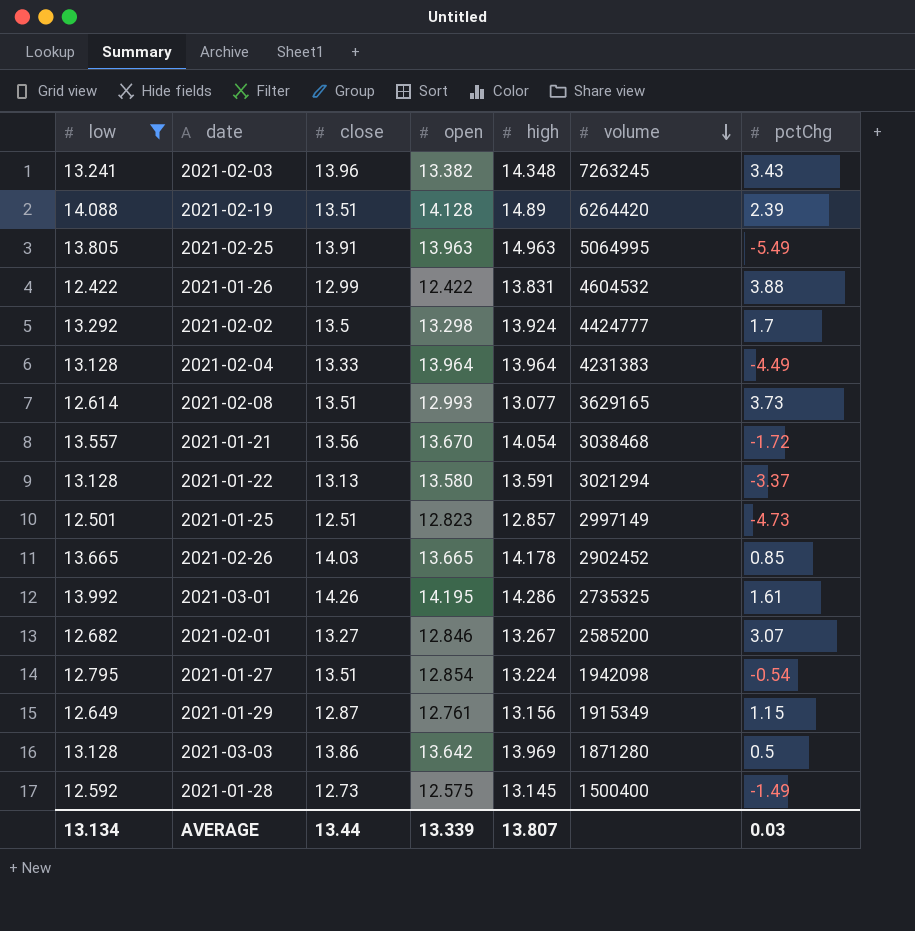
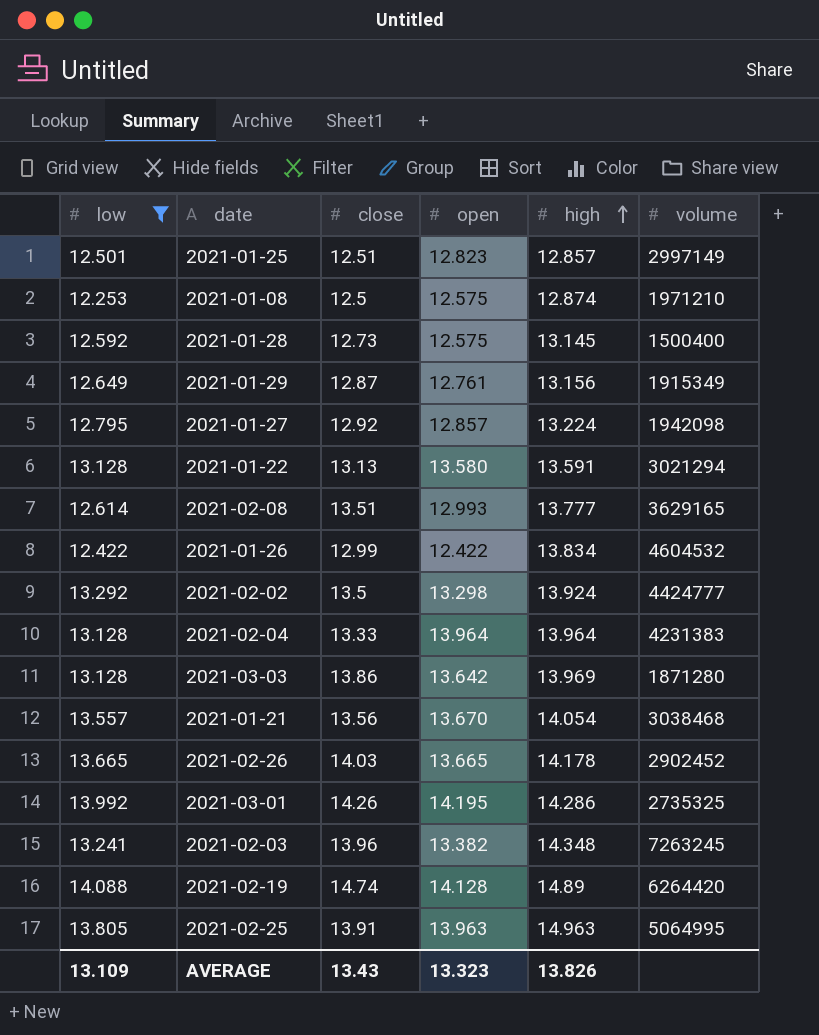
row order: volume descending -> high ascending
column pctChg | position: 7 -> none
row 2021-02-01: 12.682 | 13.27 | 12.846 | 13.267 | 2585200 | 3.07 -> none
row 2021-01-08: none -> 12.253 | 12.5 | 12.575 | 12.874 | 1971210
2021-01-27 | close: 13.51 -> 12.92
2021-01-27 | open: 12.854 -> 12.857
2021-02-08 | high: 13.077 -> 13.777
2021-01-26 | high: 13.831 -> 13.834
2021-02-19 | close: 13.51 -> 14.74
AVERAGE | low: 13.134 -> 13.109
AVERAGE | close: 13.44 -> 13.43
AVERAGE | open: 13.339 -> 13.323
AVERAGE | high: 13.807 -> 13.826

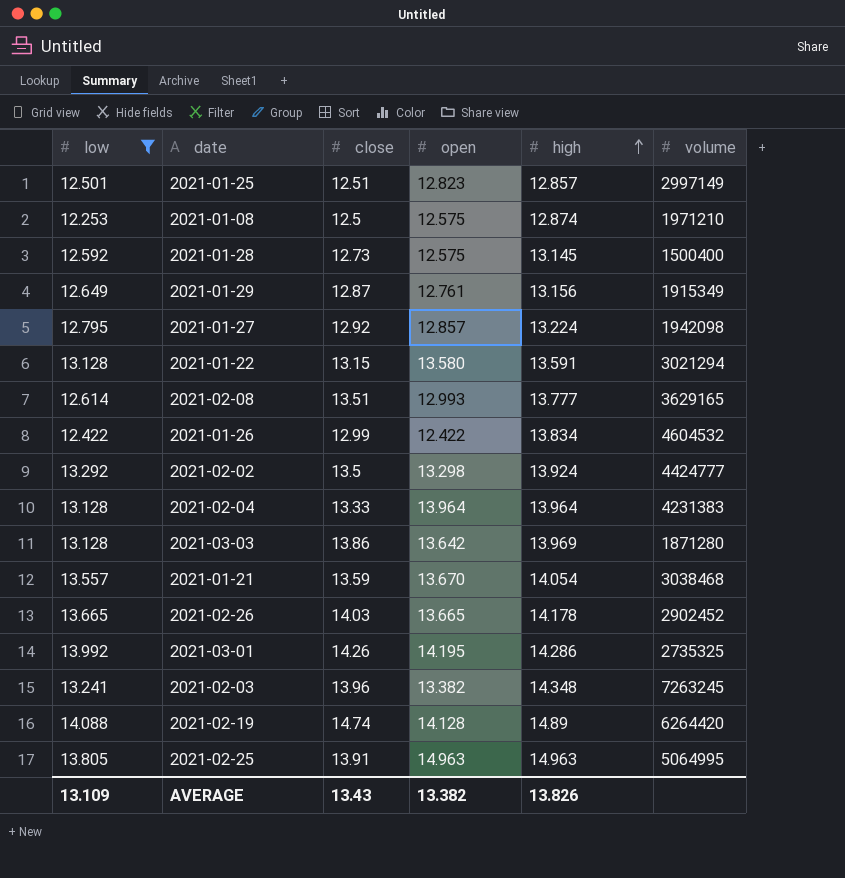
2021-01-22 | close: 13.13 -> 13.15
2021-01-21 | close: 13.56 -> 13.59
2021-02-25 | open: 13.963 -> 14.963
AVERAGE | open: 13.323 -> 13.382

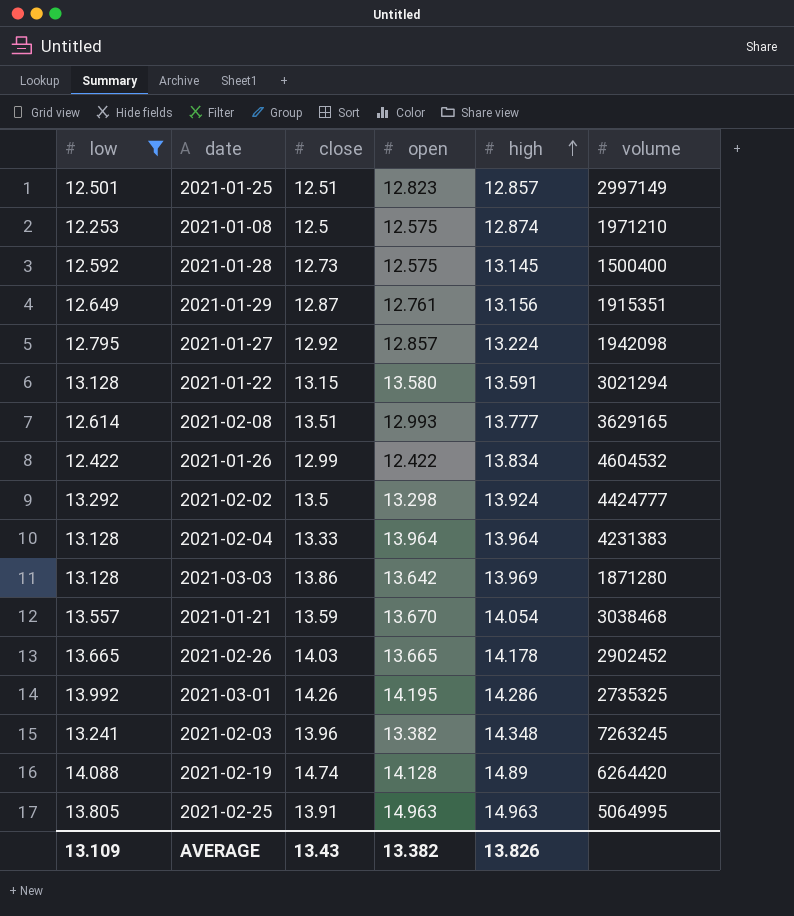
2021-01-29 | volume: 1915349 -> 1915351

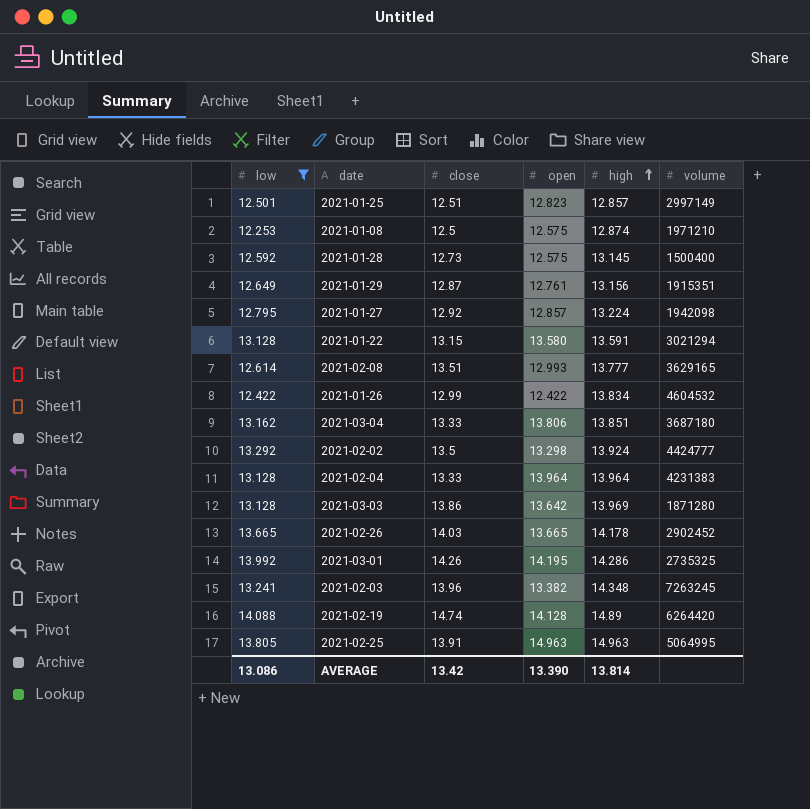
row 2021-01-21: 13.557 | 13.59 | 13.670 | 14.054 | 3038468 -> none
row 2021-03-04: none -> 13.162 | 13.33 | 13.806 | 13.851 | 3687180
AVERAGE | low: 13.109 -> 13.086
AVERAGE | close: 13.43 -> 13.42
AVERAGE | open: 13.382 -> 13.390
AVERAGE | high: 13.826 -> 13.814

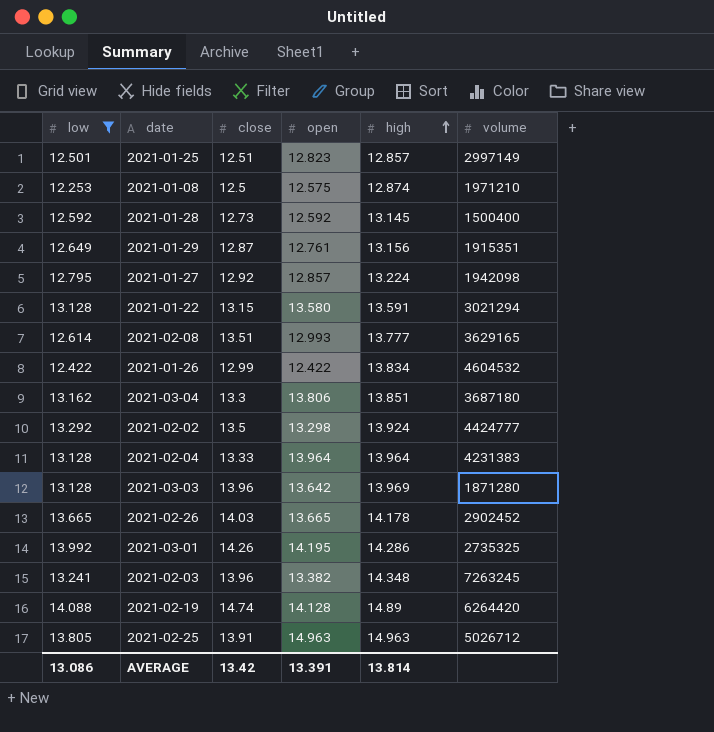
2021-01-28 | open: 12.575 -> 12.592
2021-03-04 | close: 13.33 -> 13.3
2021-03-03 | close: 13.86 -> 13.96
2021-02-25 | volume: 5064995 -> 5026712
AVERAGE | open: 13.390 -> 13.391

